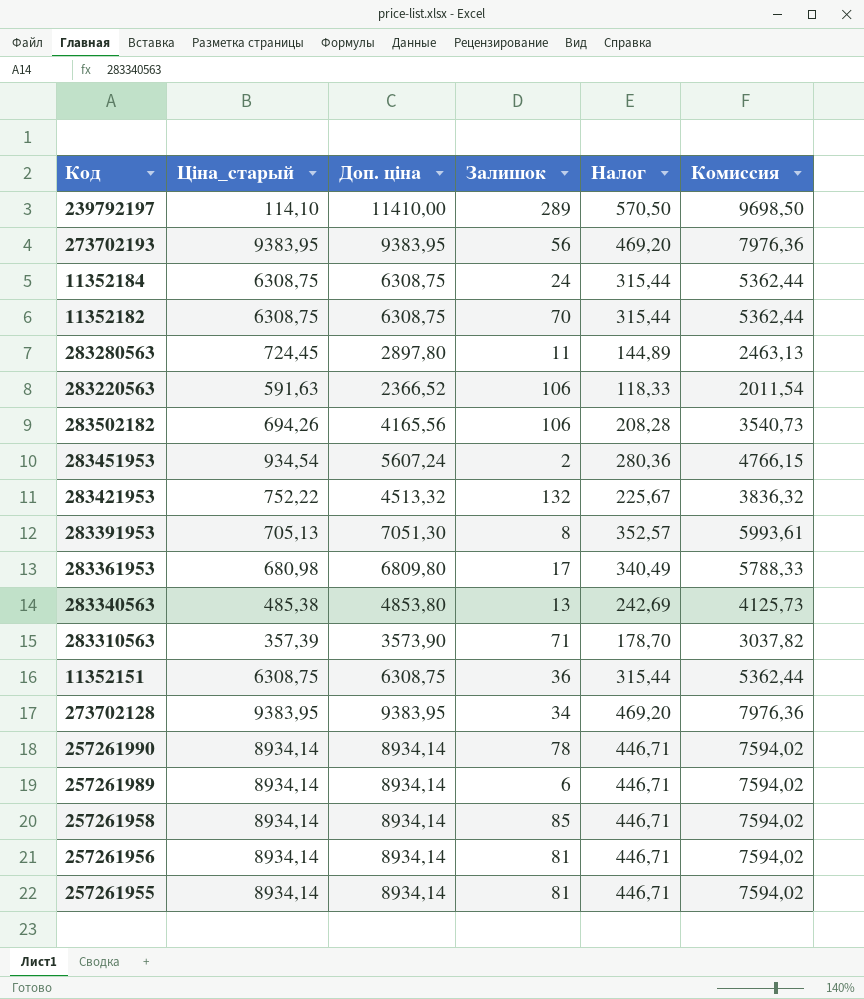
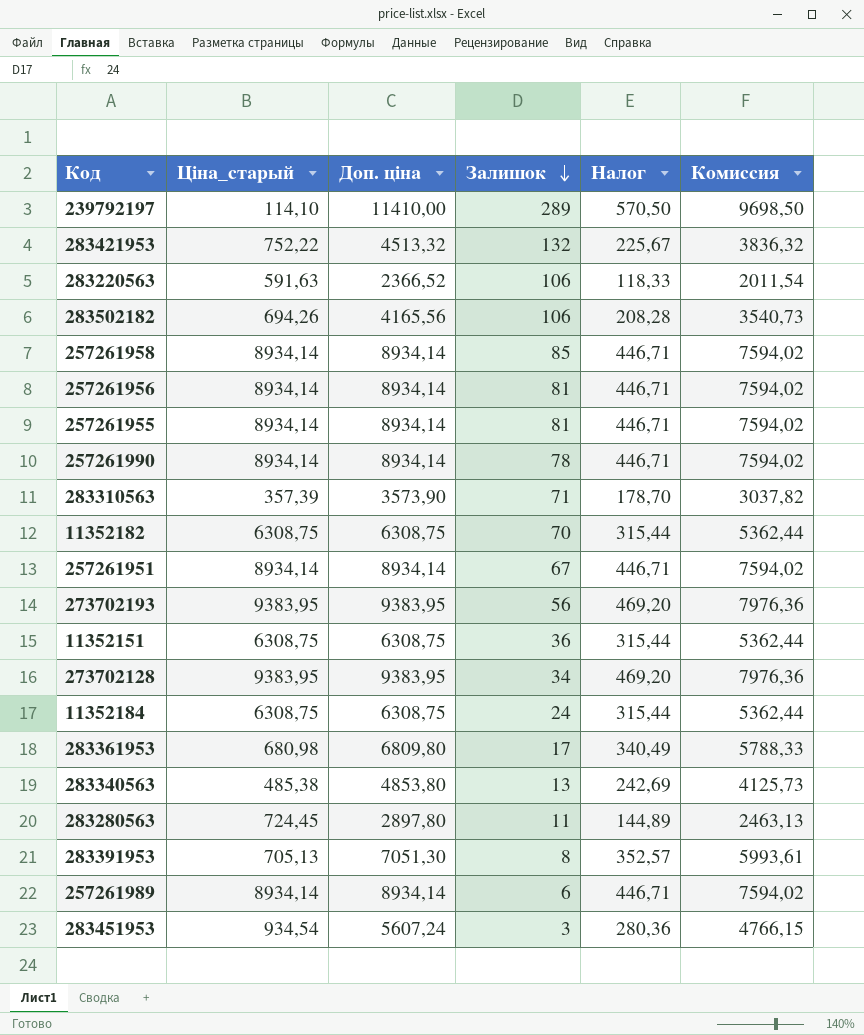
row order: none -> Залишок descending
row 257261951: none -> 8934,14 | 8934,14 | 67 | 446,71 | 7594,02
283451953 | Залишок: 2 -> 3

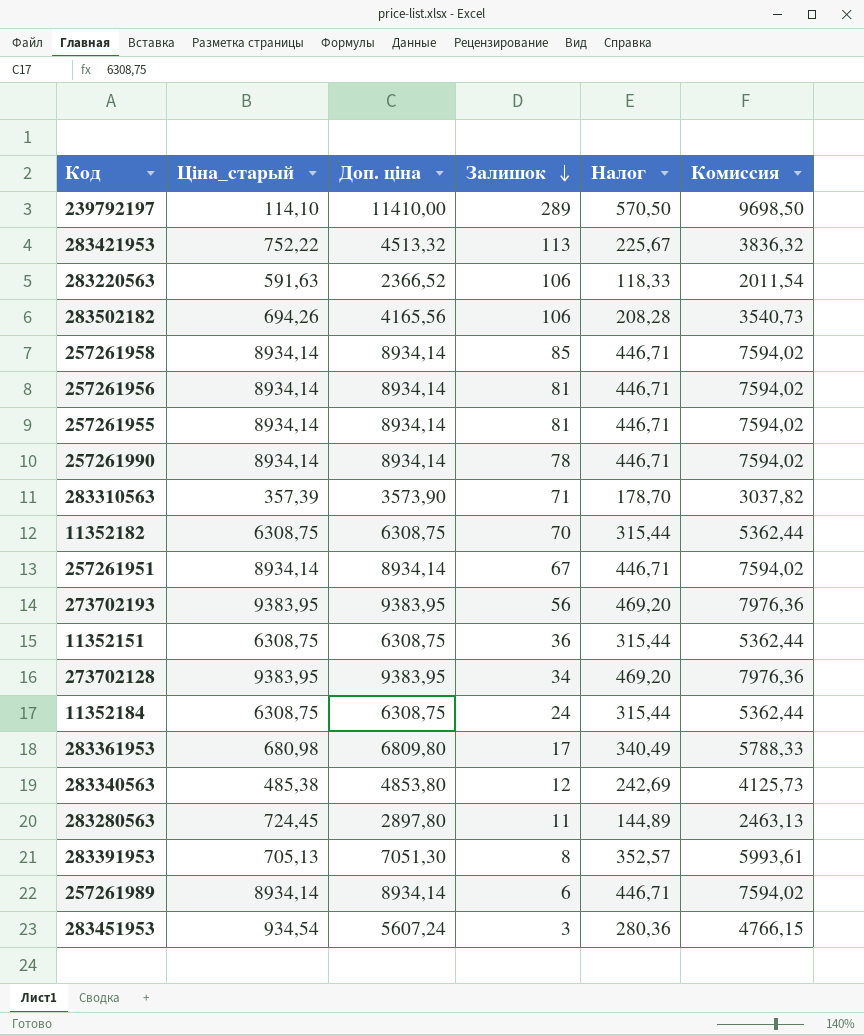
283421953 | Залишок: 132 -> 113
283340563 | Залишок: 13 -> 12

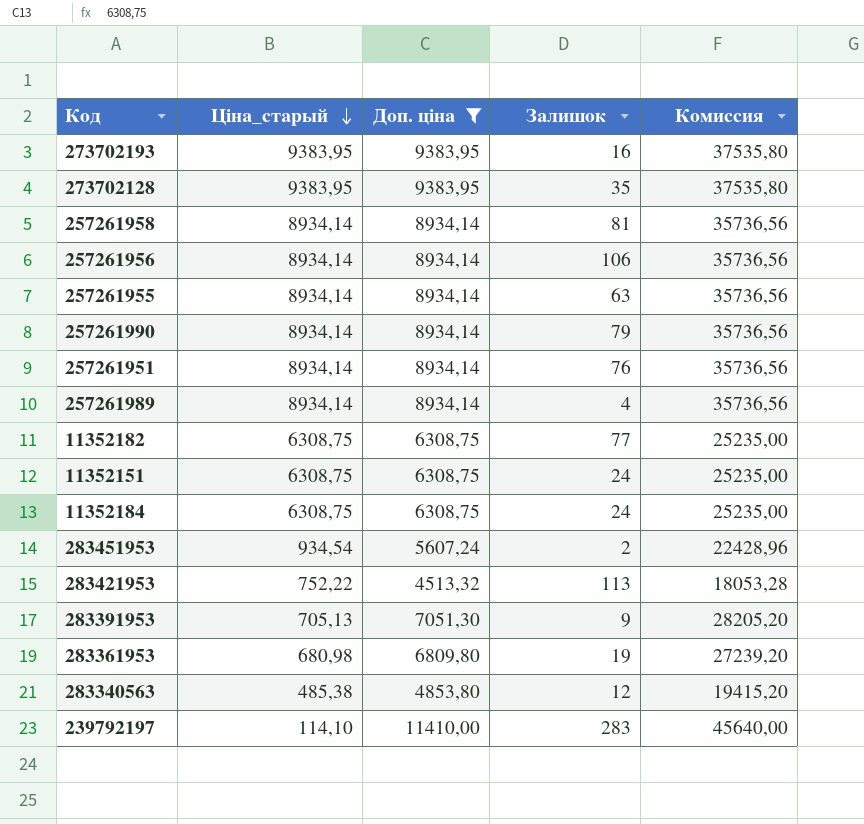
filter: none -> Доп. ціна >= 4513,32
row order: Залишок descending -> Ціна_старый descending
column Налог | formula: [Доп. ціна] * 0,05 -> none
column Комиссия | formula: [Доп. ціна] * 0,85 -> [Доп. ціна] * 4
273702193 | Залишок: 56 -> 16
273702128 | Залишок: 34 -> 35
257261958 | Залишок: 85 -> 81
257261956 | Залишок: 81 -> 106
257261955 | Залишок: 81 -> 63
257261990 | Залишок: 78 -> 79
257261951 | Залишок: 67 -> 76
257261989 | Залишок: 6 -> 4
11352182 | Залишок: 70 -> 77
11352151 | Залишок: 36 -> 24
283451953 | Залишок: 3 -> 2
283391953 | Залишок: 8 -> 9
283361953 | Залишок: 17 -> 19
239792197 | Залишок: 289 -> 283

